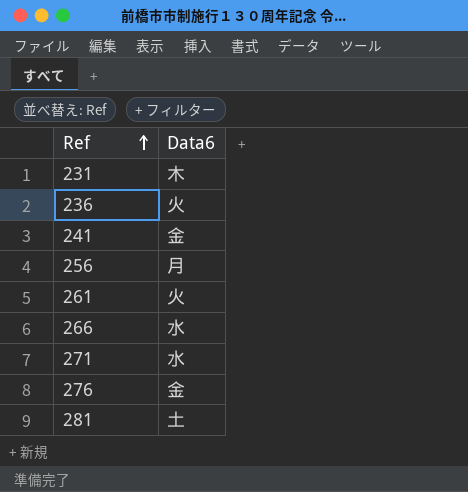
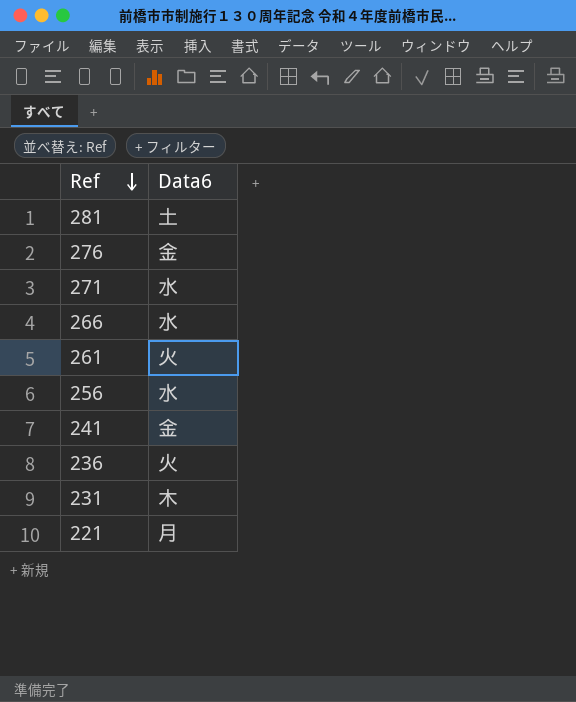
row order: Ref ascending -> Ref descending
256 | Data6: 月 -> 水
row 221: none -> 月

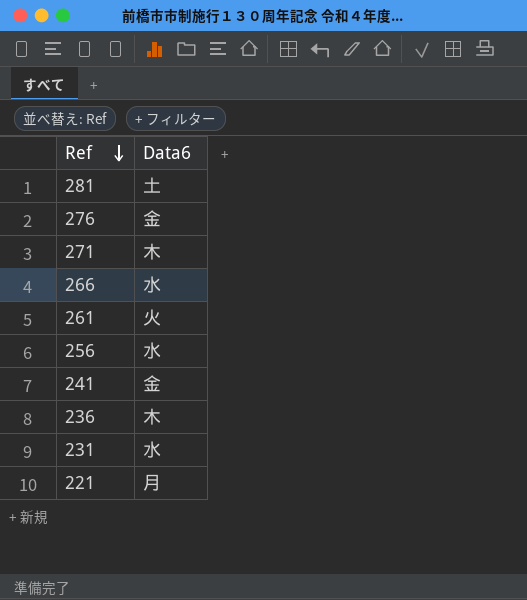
271 | Data6: 水 -> 木
236 | Data6: 火 -> 木
231 | Data6: 木 -> 水

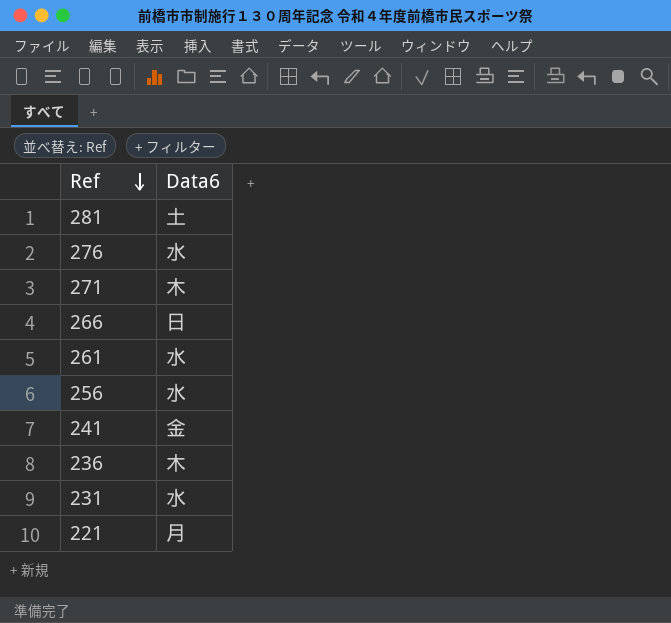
276 | Data6: 金 -> 水
266 | Data6: 水 -> 日
261 | Data6: 火 -> 水

